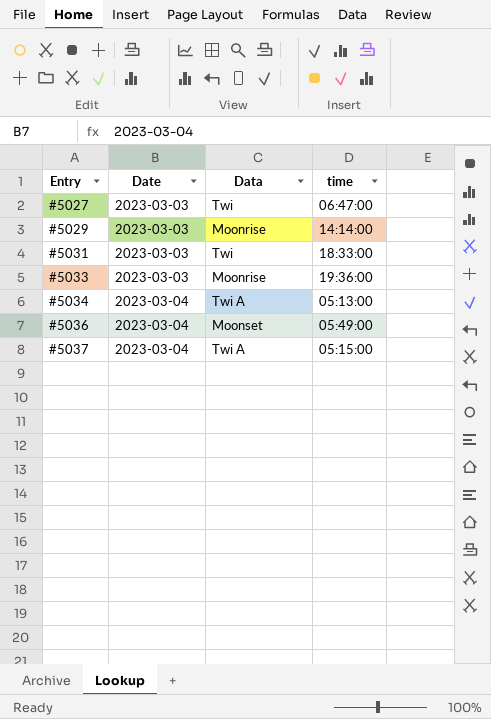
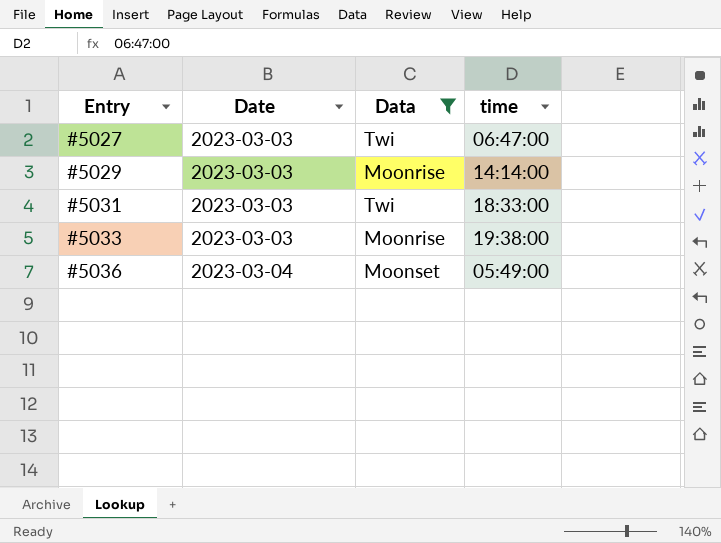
filter: none -> Data != Twi A
#5033 | time: 19:36:00 -> 19:38:00

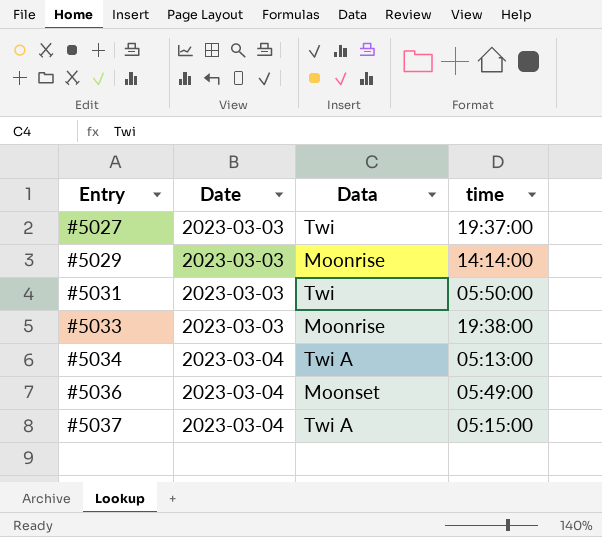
filter: Data != Twi A -> none
#5027 | time: 06:47:00 -> 19:37:00
#5031 | time: 18:33:00 -> 05:50:00

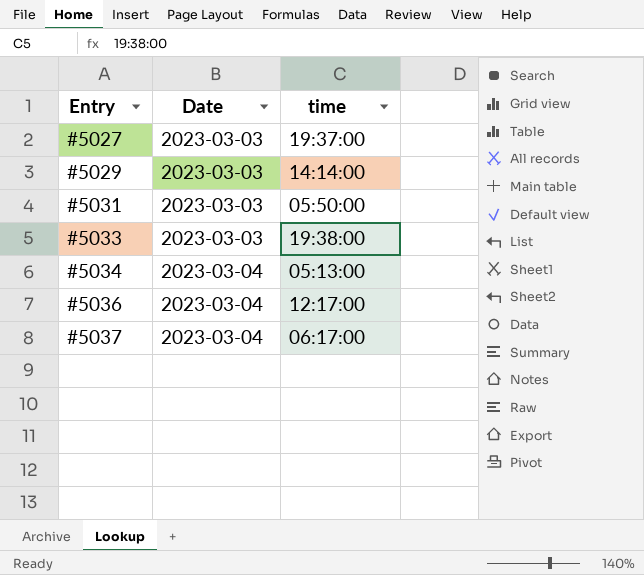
column Data | position: 3 -> none
#5036 | time: 05:49:00 -> 12:17:00
#5037 | time: 05:15:00 -> 06:17:00

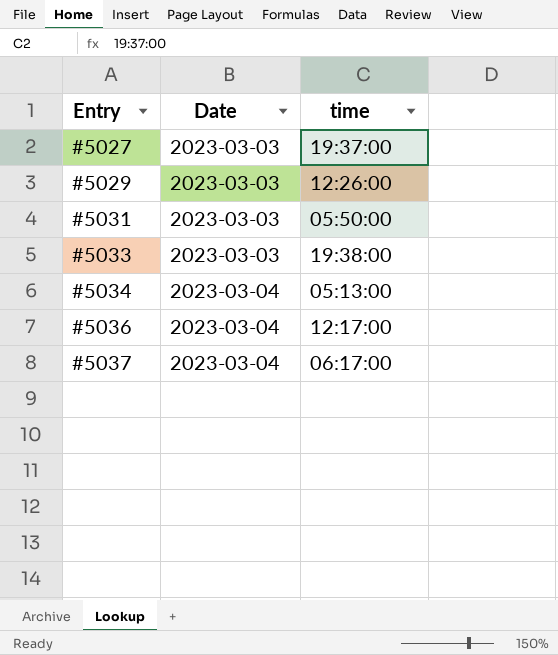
#5029 | time: 14:14:00 -> 12:26:00

